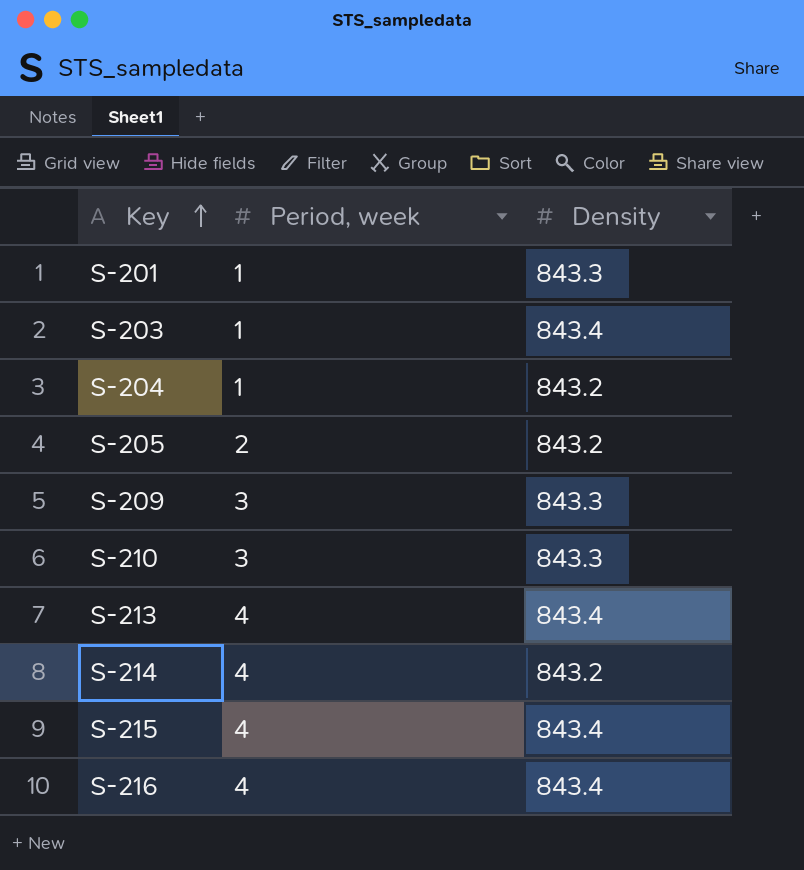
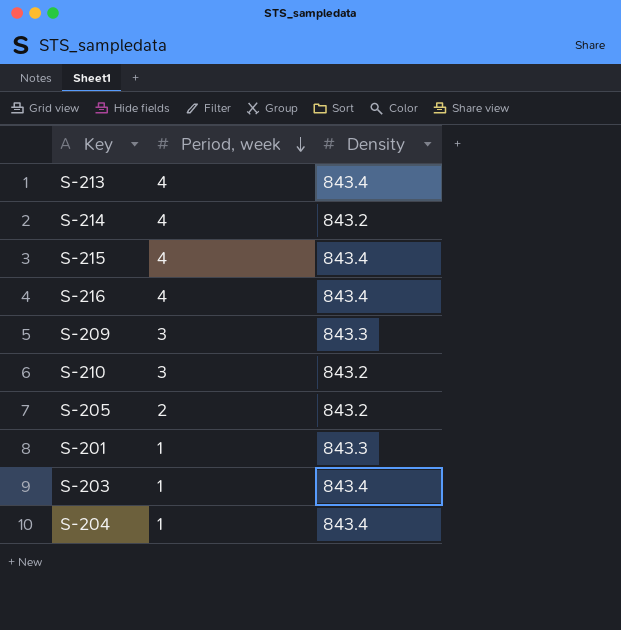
row order: Key ascending -> Period, week descending
S-210 | Density: 843.3 -> 843.2
S-204 | Density: 843.2 -> 843.4

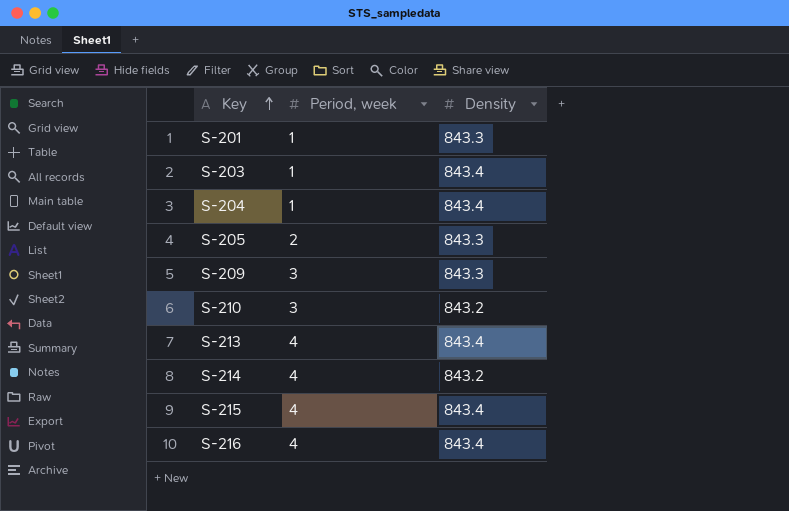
row order: Period, week descending -> Key ascending
S-205 | Density: 843.2 -> 843.3

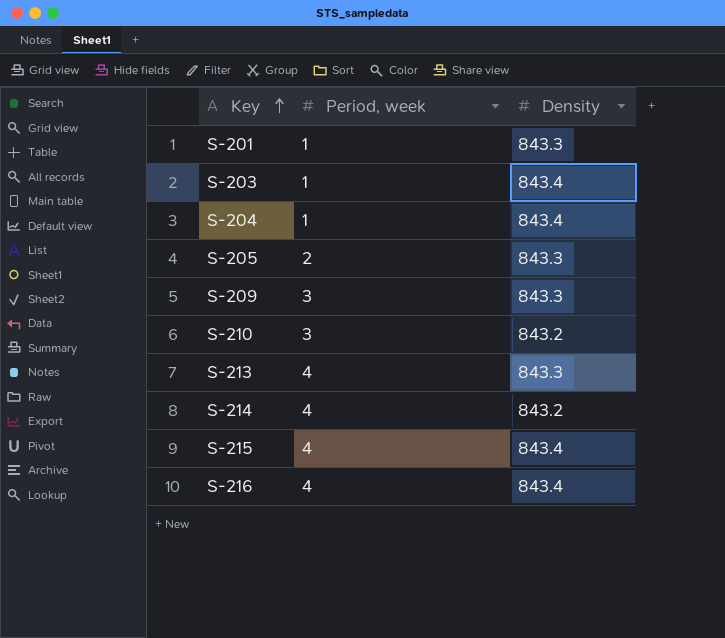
S-213 | Density: 843.4 -> 843.3

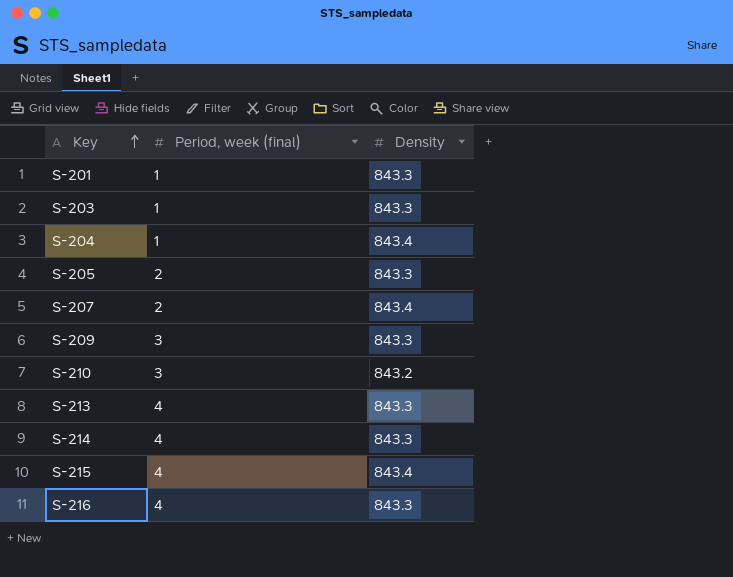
column name: Period, week -> Period, week (final)
S-203 | Density: 843.4 -> 843.3
row S-207: none -> 2 | 843.4
S-214 | Density: 843.2 -> 843.3
S-216 | Density: 843.4 -> 843.3

